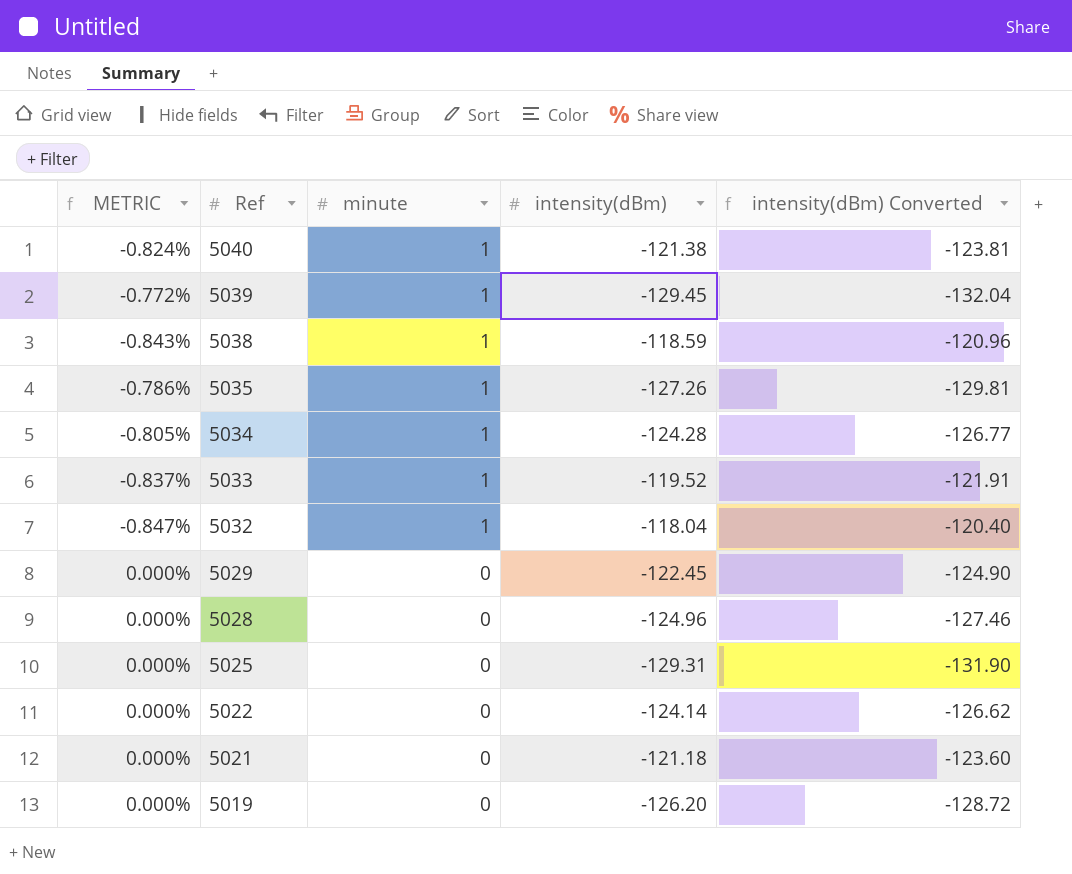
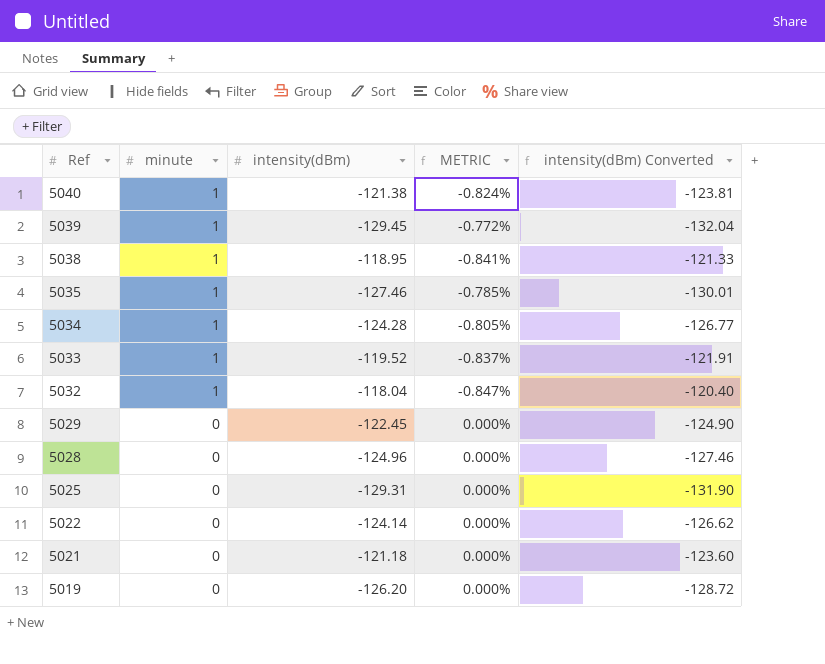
column METRIC | position: 1 -> 4
5038 | intensity(dBm): -118.59 -> -118.95
5038 | METRIC: -0.843% -> -0.841%
5038 | intensity(dBm) Converted: -120.96 -> -121.33
5035 | intensity(dBm): -127.26 -> -127.46
5035 | METRIC: -0.786% -> -0.785%
5035 | intensity(dBm) Converted: -129.81 -> -130.01

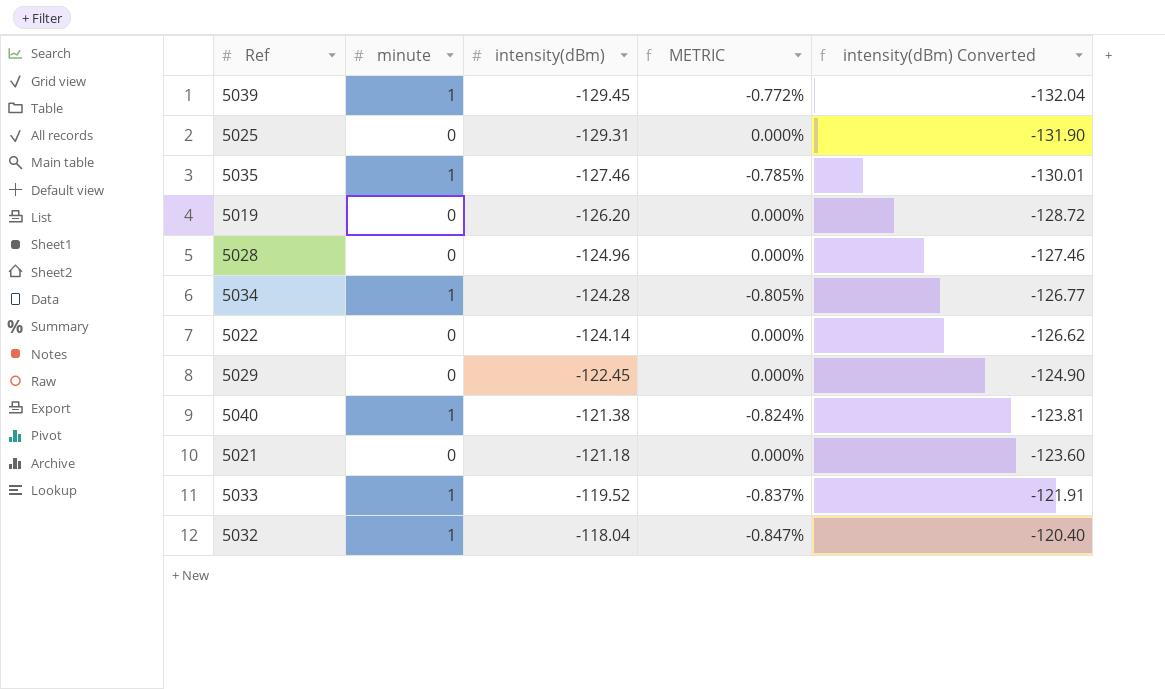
row order: Ref descending -> intensity(dBm) ascending
row 5038: 1 | -118.95 | -0.841% | -121.33 -> none

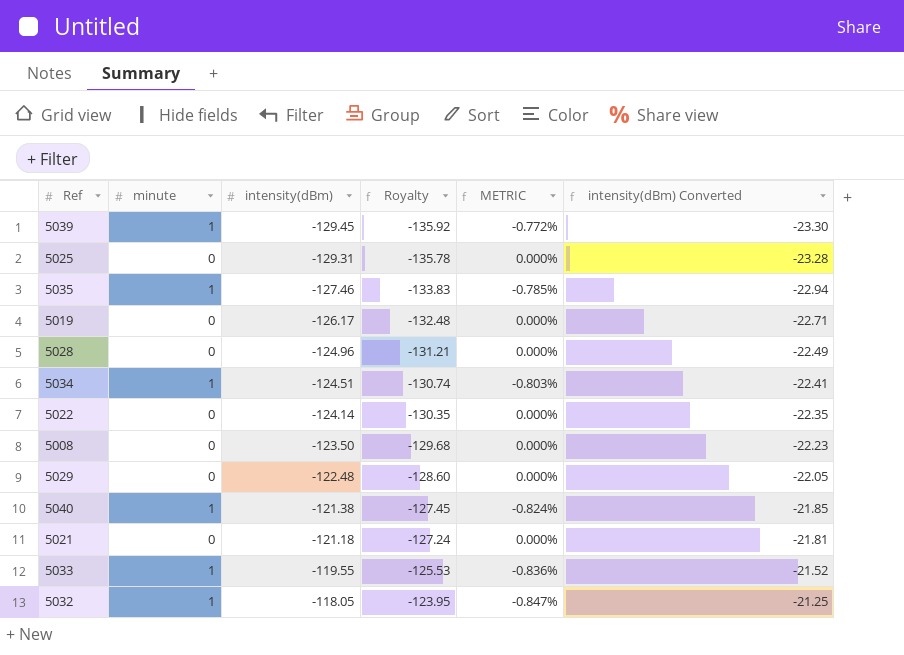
column Royalty | formula: none -> [intensity(dBm)] * 1.05
column intensity(dBm) Converted | formula: [intensity(dBm)] * 1.02 -> [intensity(dBm)] * 0.18
5019 | intensity(dBm): -126.20 -> -126.17
5034 | intensity(dBm): -124.28 -> -124.51
5034 | METRIC: -0.805% -> -0.803%
row 5008: none -> 0 | -123.50 | -129.68 | 0.000% | -22.23
5029 | intensity(dBm): -122.45 -> -122.48
5033 | intensity(dBm): -119.52 -> -119.55
5033 | METRIC: -0.837% -> -0.836%
5032 | intensity(dBm): -118.04 -> -118.05

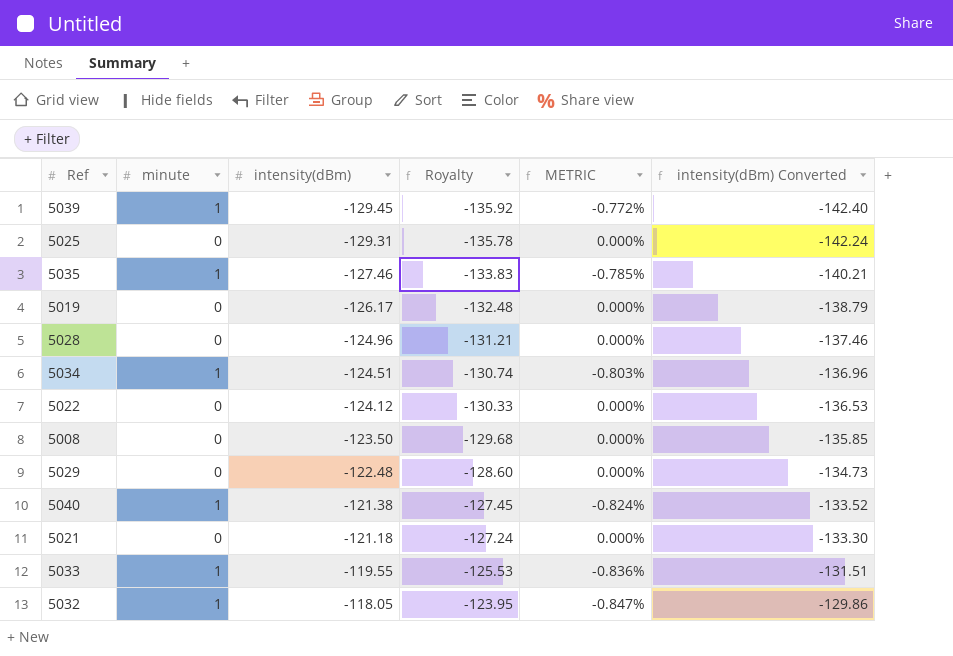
column intensity(dBm) Converted | formula: [intensity(dBm)] * 0.18 -> [intensity(dBm)] * 1.1
5022 | intensity(dBm): -124.14 -> -124.12
5022 | Royalty: -130.35 -> -130.33

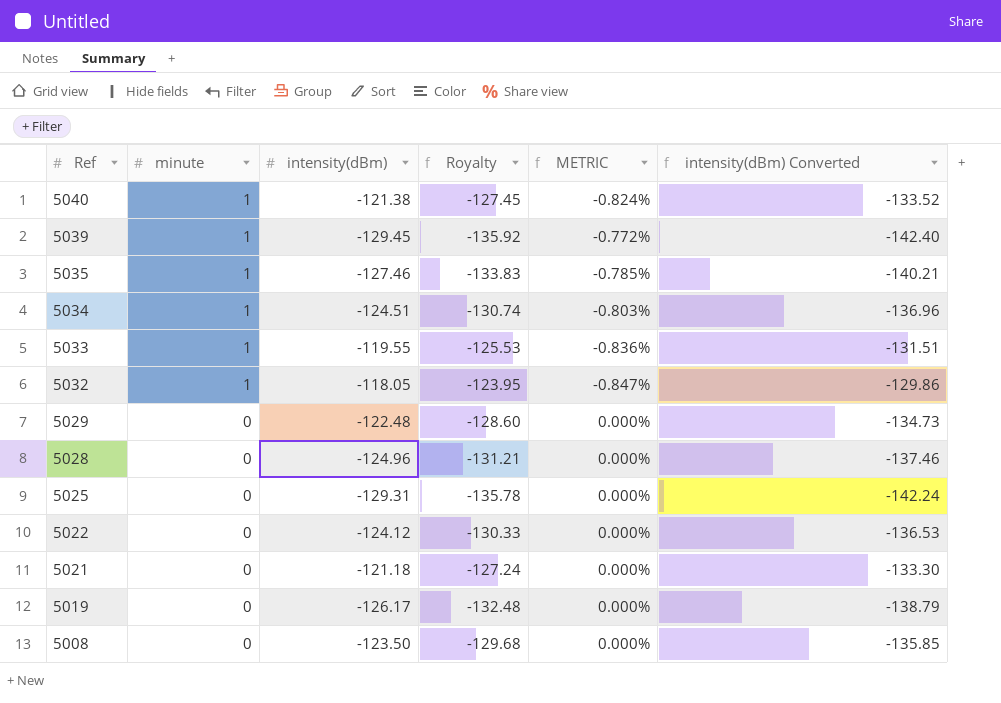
row order: intensity(dBm) ascending -> Ref descending

